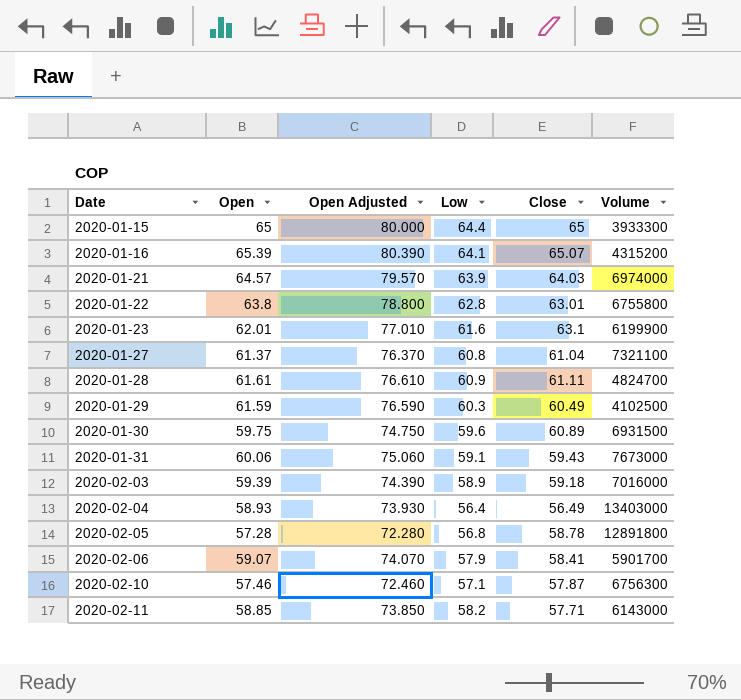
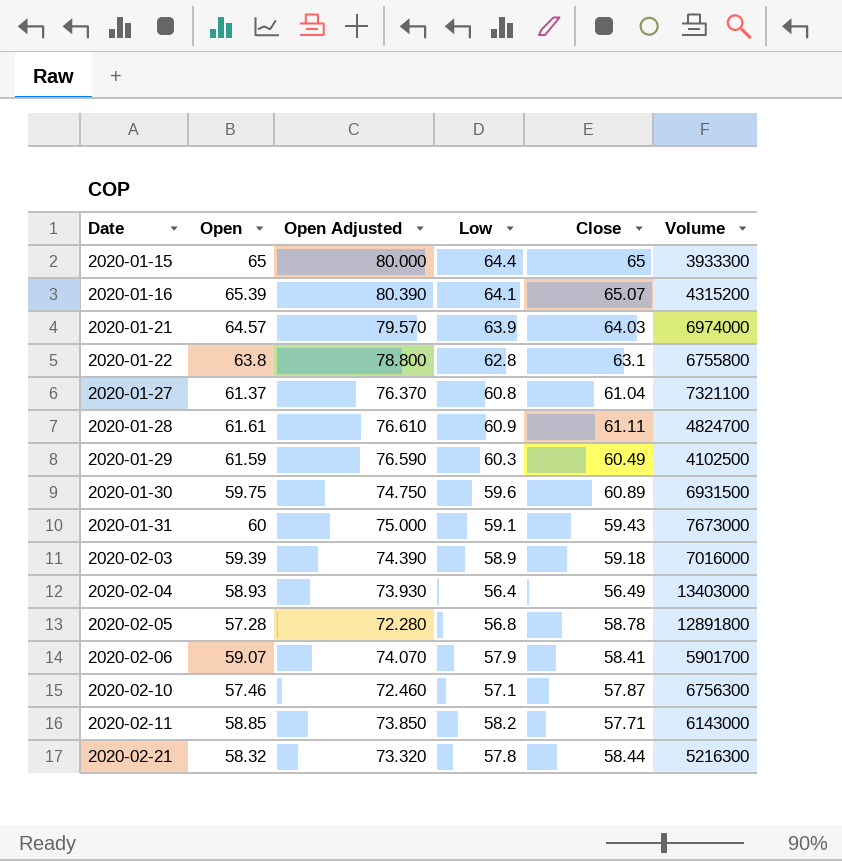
row 2020-01-23: 62.01 | 77.010 | 61.6 | 63.1 | 6199900 -> none
2020-01-22 | Close: 63.01 -> 63.1
2020-01-31 | Open: 60.06 -> 60
2020-01-31 | Open Adjusted: 75.060 -> 75.000
row 2020-02-21: none -> 58.32 | 73.320 | 57.8 | 58.44 | 5216300

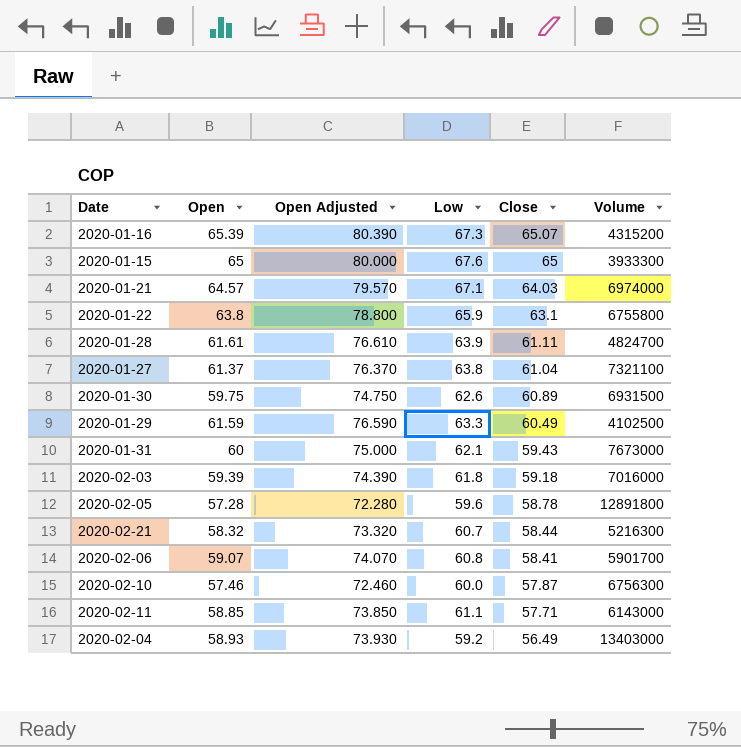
row order: Date ascending -> Close descending
2020-01-16 | Low: 64.1 -> 67.3
2020-01-15 | Low: 64.4 -> 67.6
2020-01-21 | Low: 63.9 -> 67.1
2020-01-22 | Low: 62.8 -> 65.9
2020-01-28 | Low: 60.9 -> 63.9
2020-01-27 | Low: 60.8 -> 63.8
2020-01-30 | Low: 59.6 -> 62.6
2020-01-29 | Low: 60.3 -> 63.3
2020-01-31 | Low: 59.1 -> 62.1
2020-02-03 | Low: 58.9 -> 61.8
2020-02-05 | Low: 56.8 -> 59.6
2020-02-21 | Low: 57.8 -> 60.7
2020-02-06 | Low: 57.9 -> 60.8
2020-02-10 | Low: 57.1 -> 60.0
2020-02-11 | Low: 58.2 -> 61.1
2020-02-04 | Low: 56.4 -> 59.2

